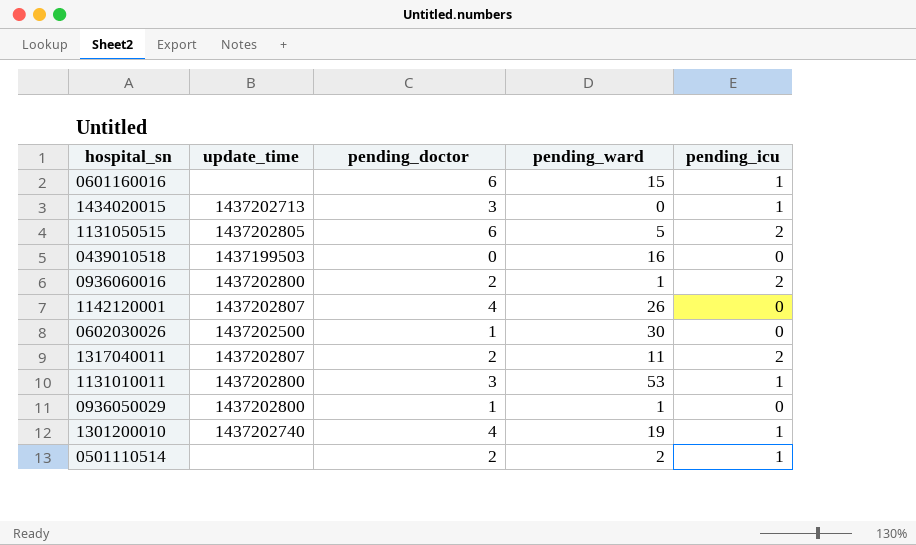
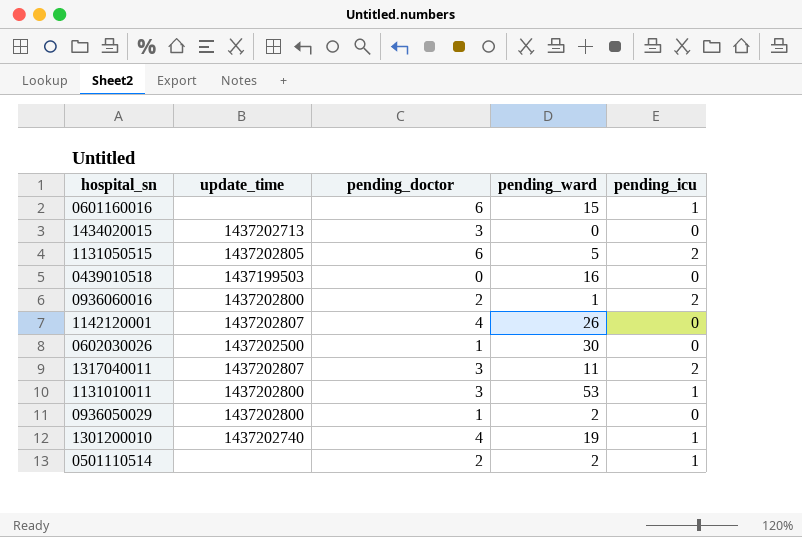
1434020015 | pending_icu: 1 -> 0
1317040011 | pending_doctor: 2 -> 3
0936050029 | pending_ward: 1 -> 2

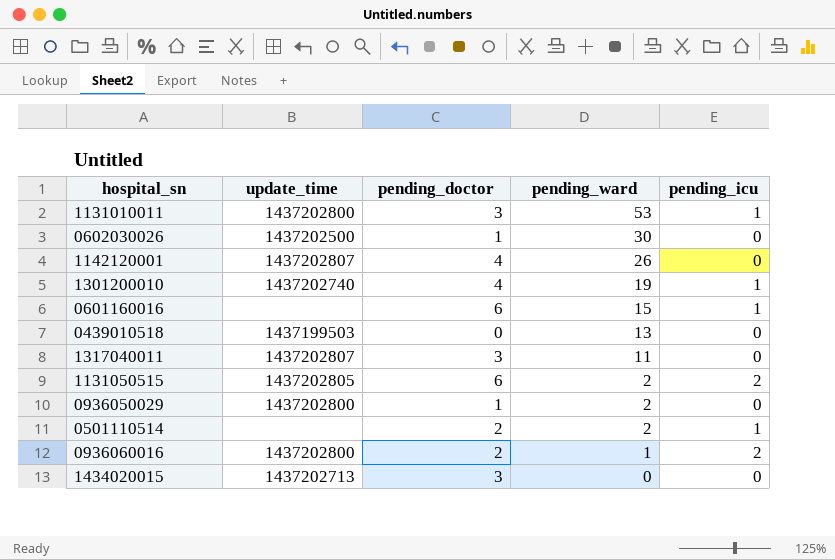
row order: none -> pending_ward descending
0439010518 | pending_ward: 16 -> 13
1317040011 | pending_icu: 2 -> 0
1131050515 | pending_ward: 5 -> 2

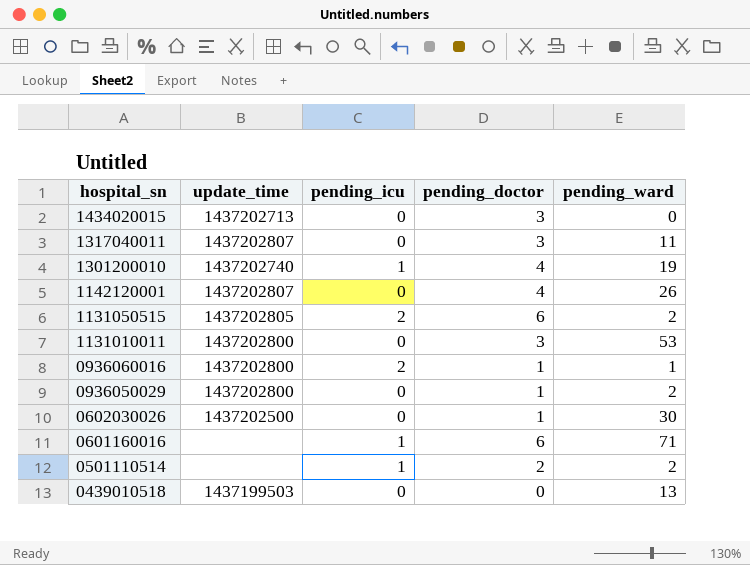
row order: pending_ward descending -> hospital_sn descending
column pending_icu | position: 5 -> 3
1131010011 | pending_icu: 1 -> 0
0936060016 | pending_doctor: 2 -> 1
0601160016 | pending_ward: 15 -> 71

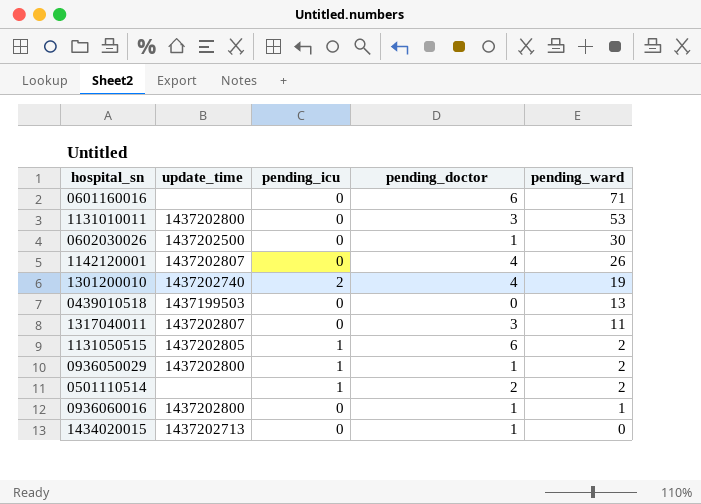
row order: hospital_sn descending -> pending_ward descending
0601160016 | pending_icu: 1 -> 0
1301200010 | pending_icu: 1 -> 2
1131050515 | pending_icu: 2 -> 1
0936050029 | pending_icu: 0 -> 1
0936060016 | pending_icu: 2 -> 0
1434020015 | pending_doctor: 3 -> 1

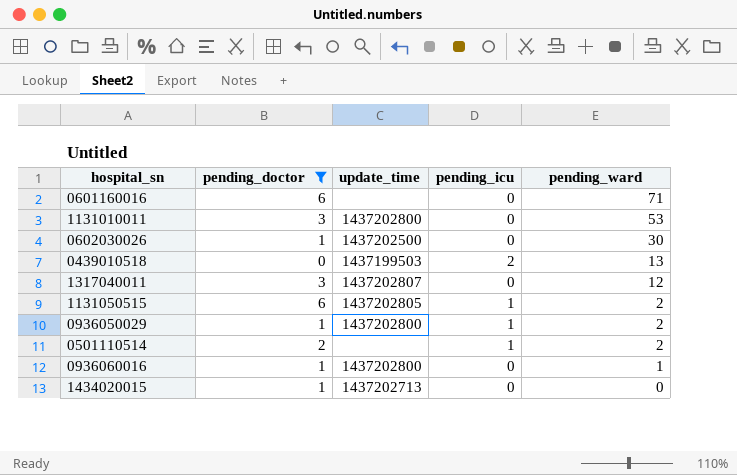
filter: none -> pending_doctor != 4
column pending_doctor | position: 4 -> 2
0439010518 | pending_icu: 0 -> 2
1317040011 | pending_ward: 11 -> 12

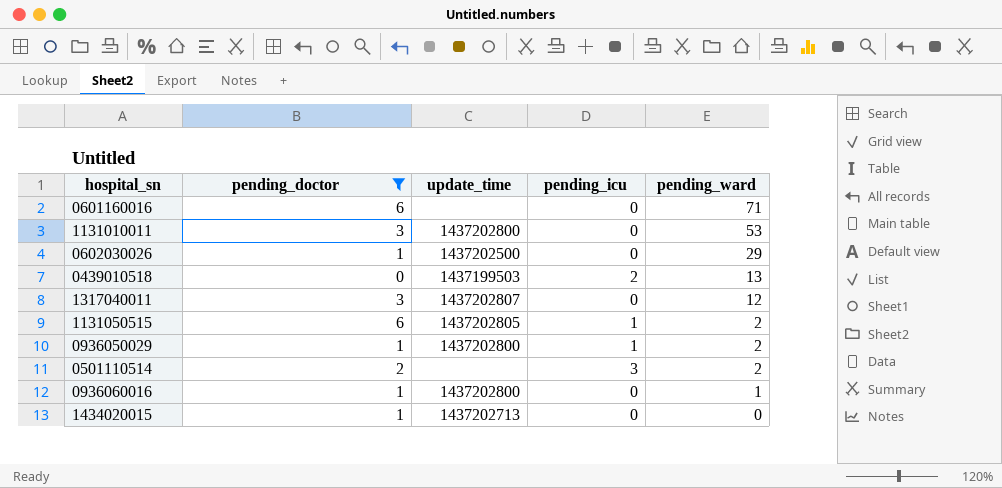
0602030026 | pending_ward: 30 -> 29
0501110514 | pending_icu: 1 -> 3

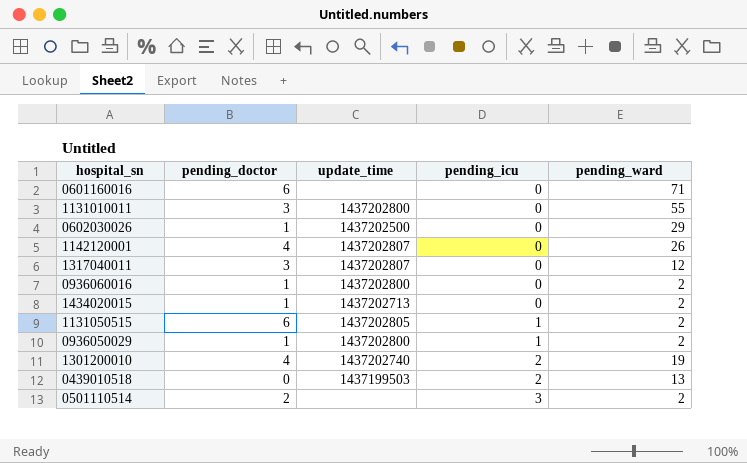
filter: pending_doctor != 4 -> none
row order: pending_ward descending -> pending_icu ascending
1131010011 | pending_ward: 53 -> 55
0936060016 | pending_ward: 1 -> 2
1434020015 | pending_ward: 0 -> 2

